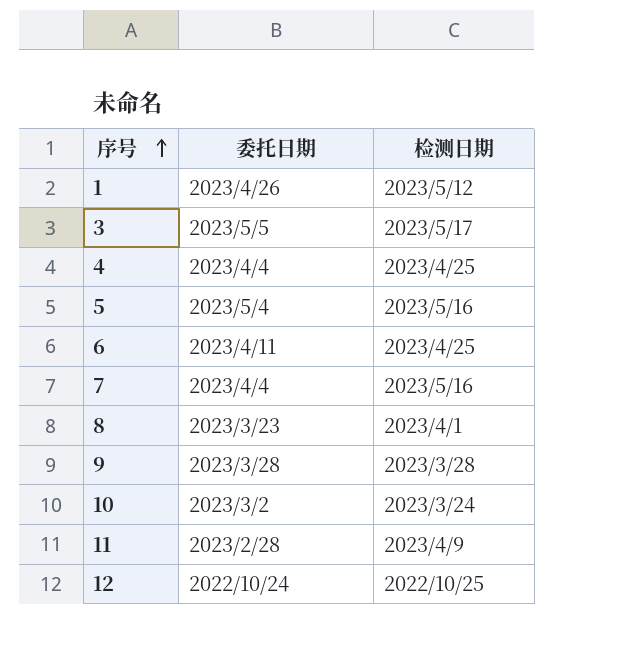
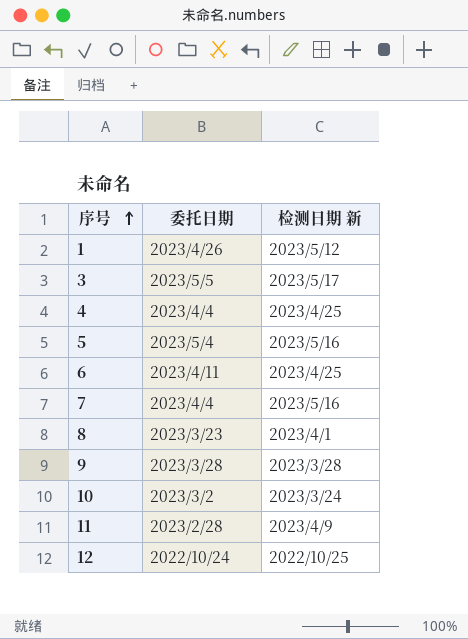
column name: 检测日期 -> 检测日期 新

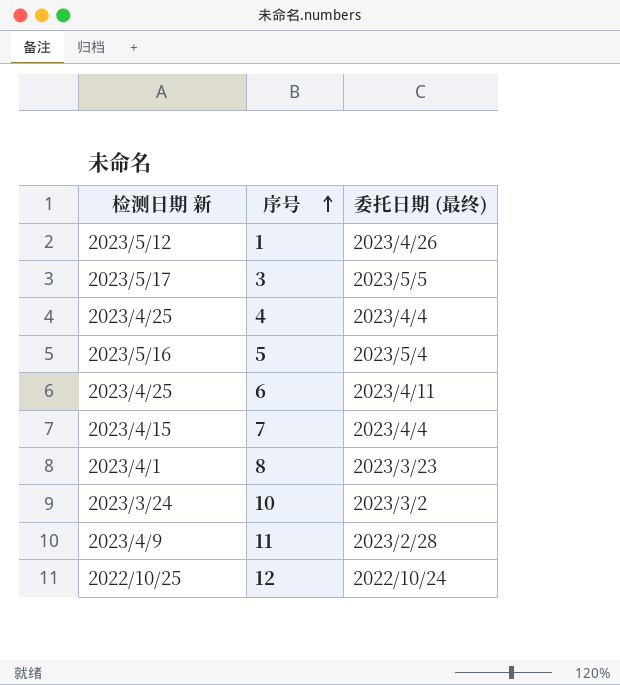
column 检测日期 新 | position: 3 -> 1
column name: 委托日期 -> 委托日期 (最终)
row 9: 2023/3/28 | 2023/3/28 -> none
7 | 检测日期 新: 2023/5/16 -> 2023/4/15

